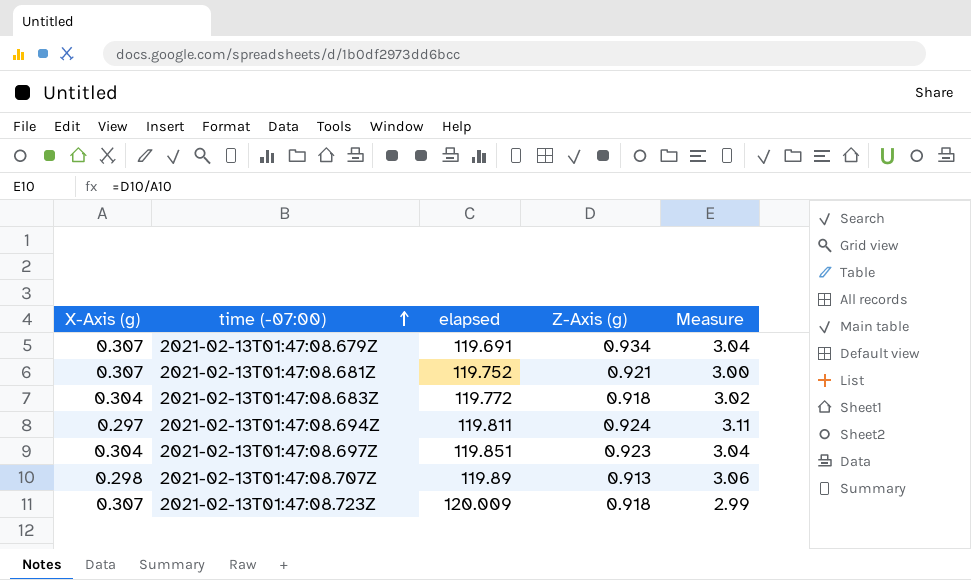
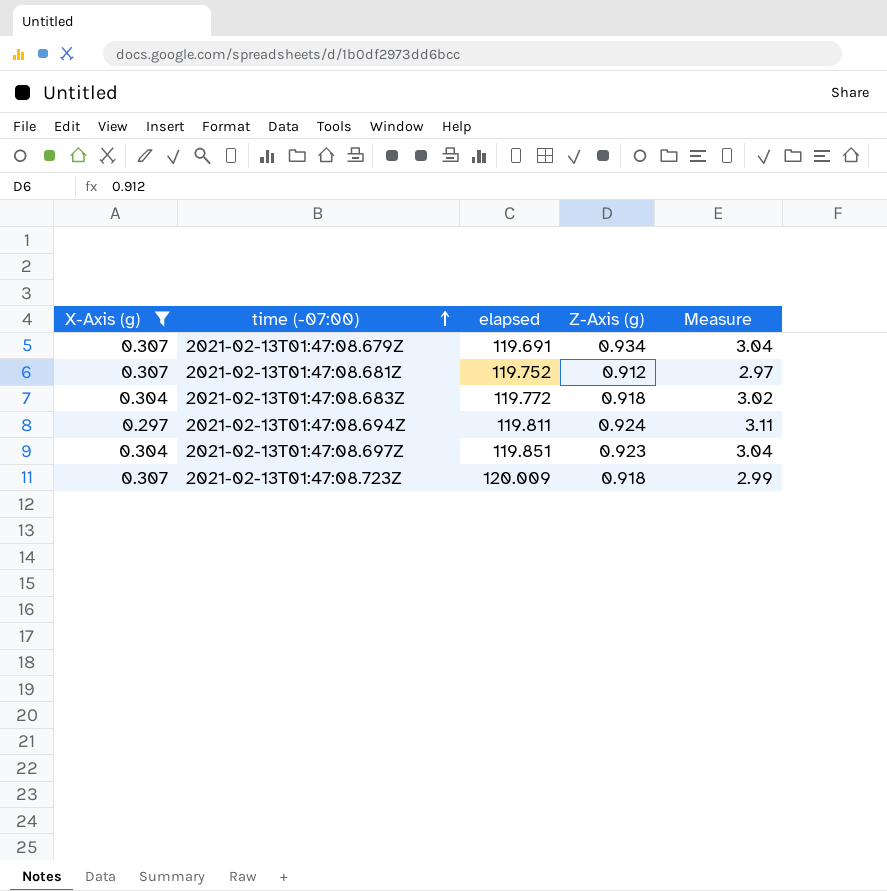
filter: none -> X-Axis (g) != 0.298
2021-02-13T01:47:08.681Z | Z-Axis (g): 0.921 -> 0.912
2021-02-13T01:47:08.681Z | Measure: 3.00 -> 2.97

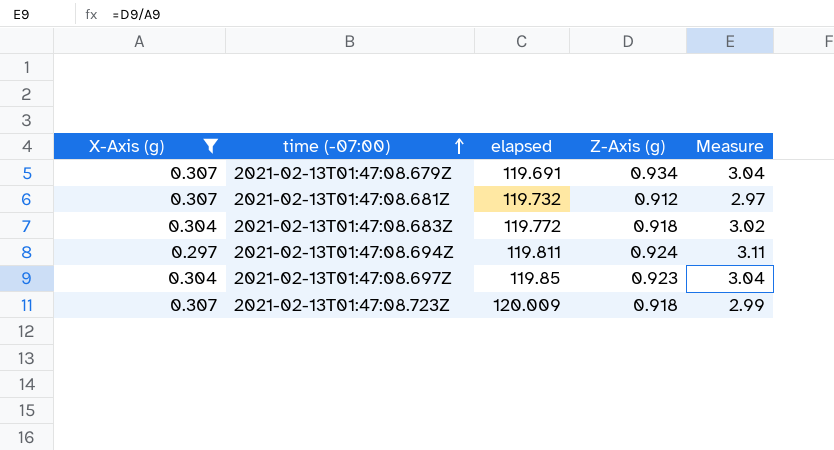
2021-02-13T01:47:08.681Z | elapsed: 119.752 -> 119.732
2021-02-13T01:47:08.697Z | elapsed: 119.851 -> 119.85

